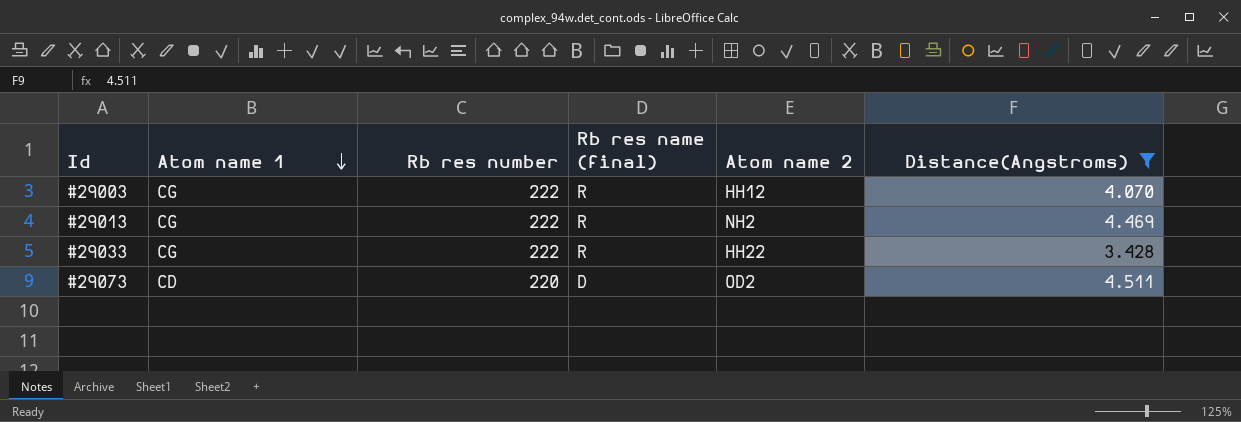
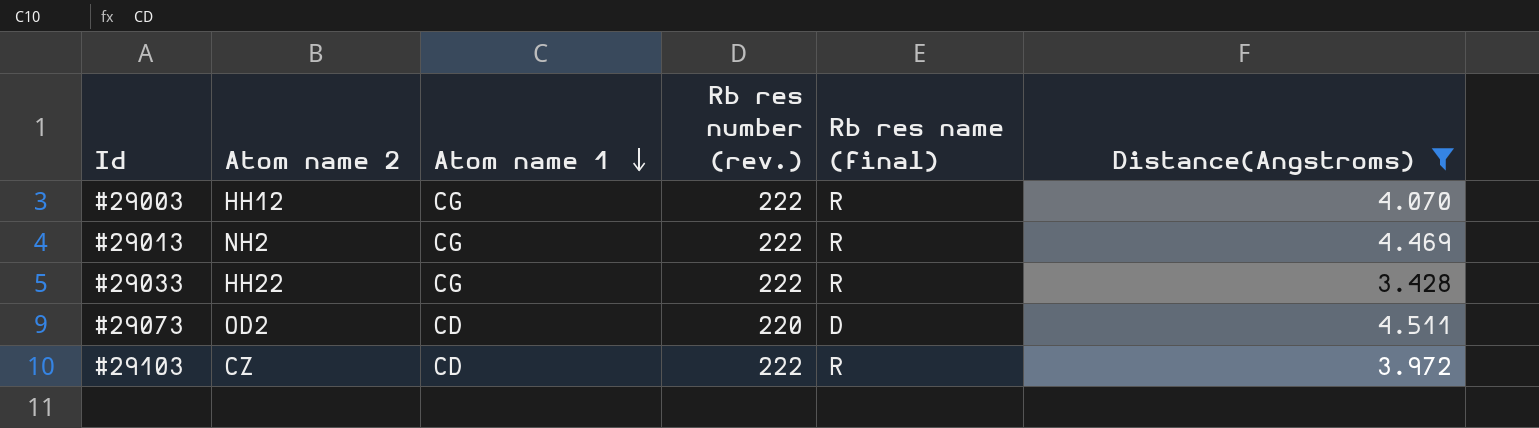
column Atom name 2 | position: 5 -> 2
column name: Rb res number -> Rb res number (rev.)
row #29103: none -> CZ | CD | 222 | R | 3.972

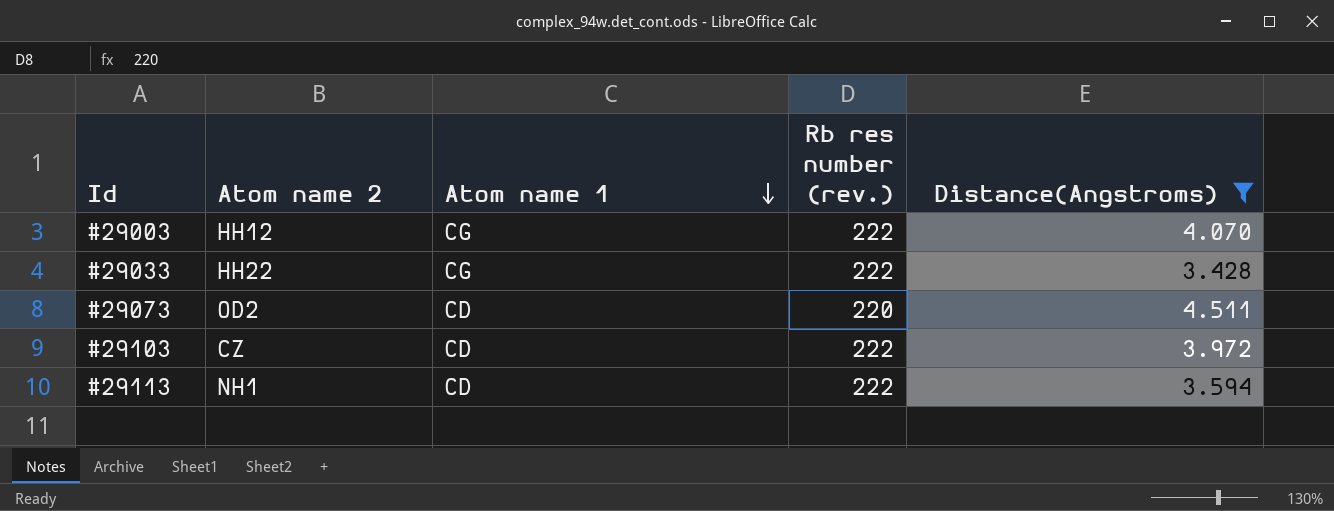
column Rb res name (final) | position: 5 -> none
row #29013: NH2 | CG | 222 | R | 4.469 -> none
row #29113: none -> NH1 | CD | 222 | 3.594

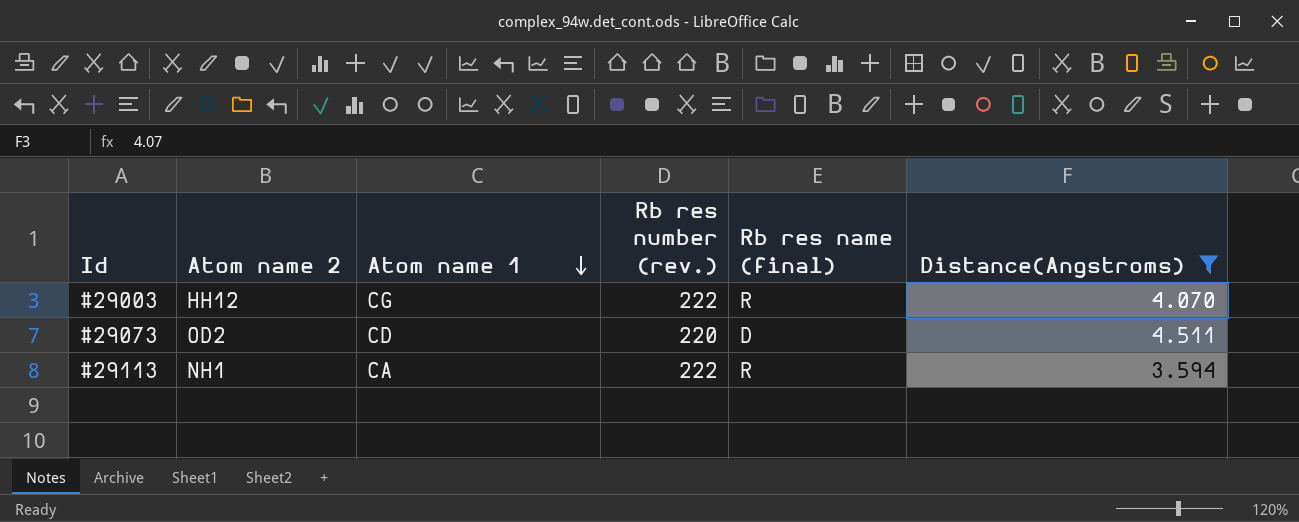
column Rb res name (final) | position: none -> 5
row #29033: HH22 | CG | 222 | 3.428 -> none
row #29103: CZ | CD | 222 | 3.972 -> none
#29113 | Atom name 1: CD -> CA

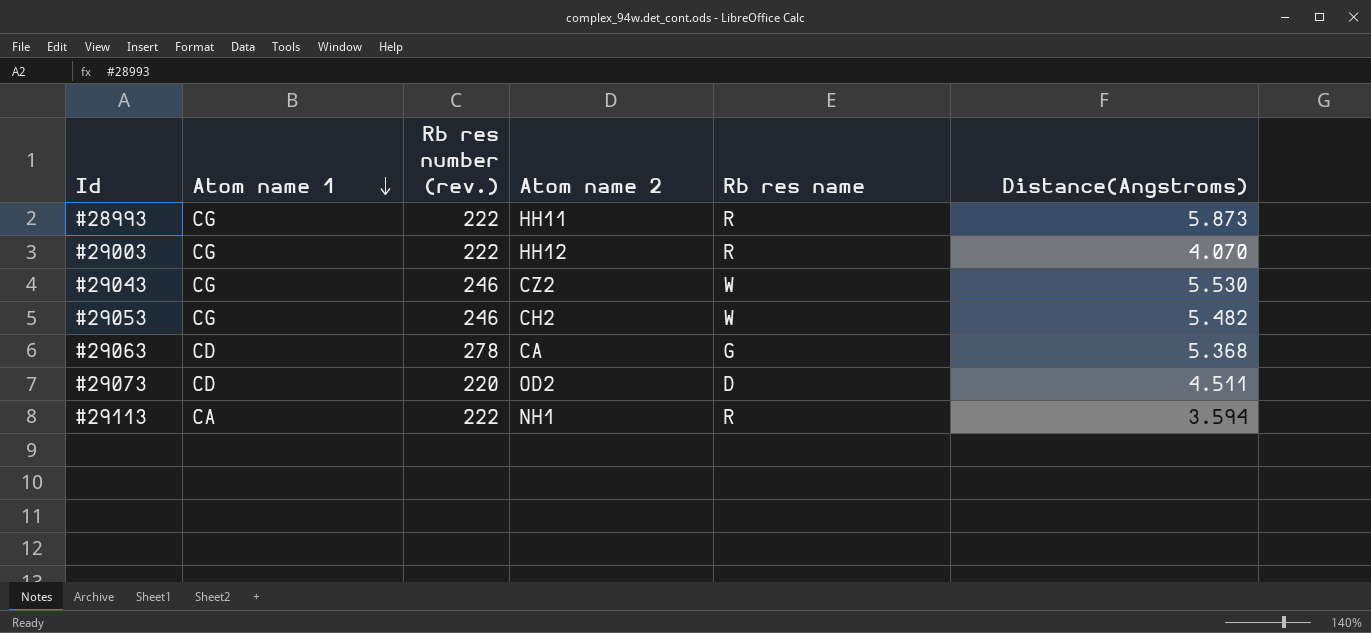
filter: Distance(Angstroms) <= 4.511 -> none
column Atom name 2 | position: 2 -> 4
column name: Rb res name (final) -> Rb res name

